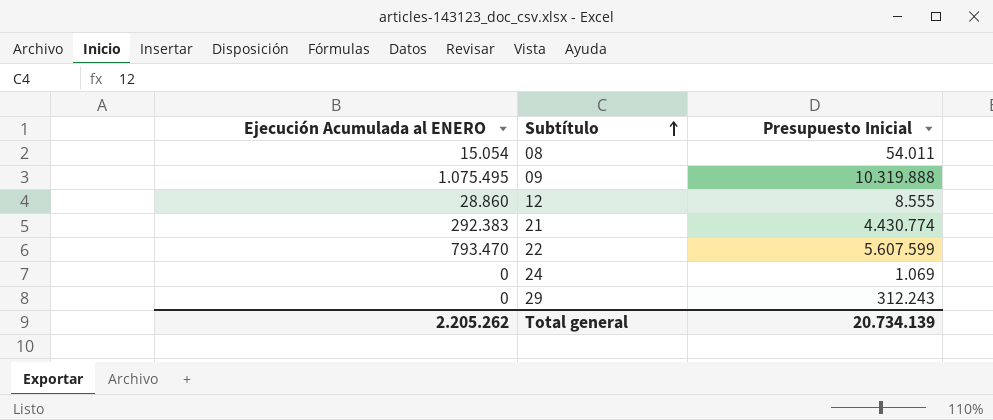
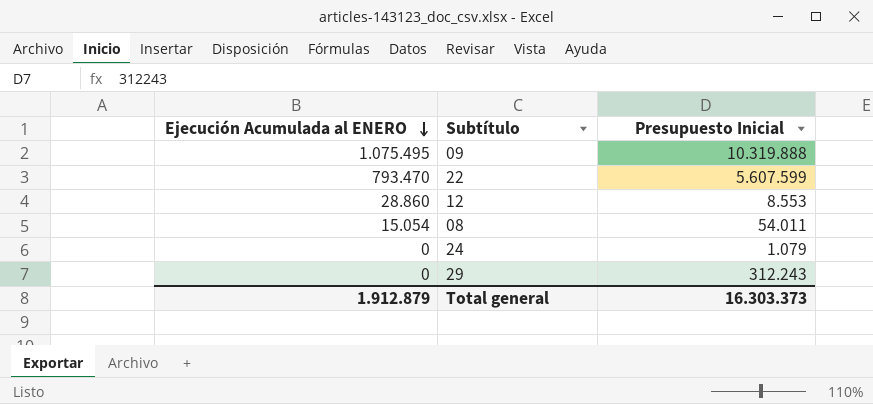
row order: Subtítulo ascending -> Ejecución Acumulada al ENERO descending
row 21: 292.383 | 4.430.774 -> none
12 | Presupuesto Inicial: 8.555 -> 8.553
24 | Presupuesto Inicial: 1.069 -> 1.079
Total general | Ejecución Acumulada al ENERO: 2.205.262 -> 1.912.879
Total general | Presupuesto Inicial: 20.734.139 -> 16.303.373

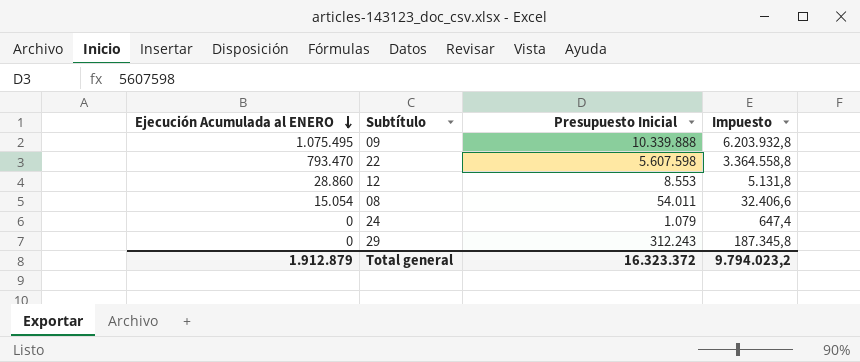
column Impuesto | formula: none -> [Presupuesto Inicial] * 0,6
09 | Presupuesto Inicial: 10.319.888 -> 10.339.888
22 | Presupuesto Inicial: 5.607.599 -> 5.607.598
Total general | Presupuesto Inicial: 16.303.373 -> 16.323.372

